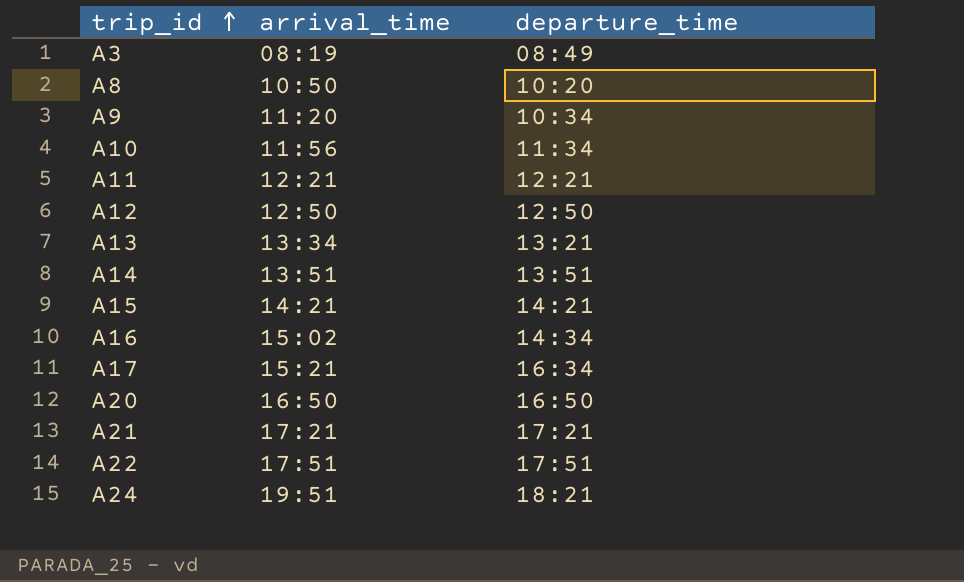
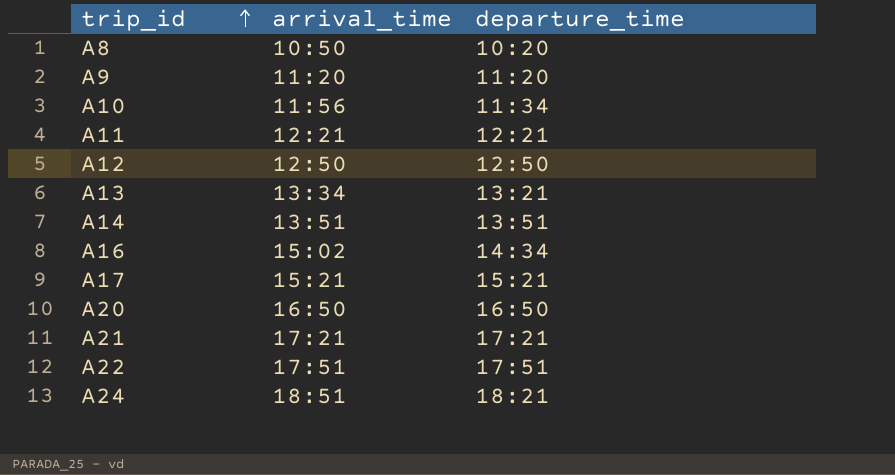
row A3: 08:19 | 08:49 -> none
row A15: 14:21 | 14:21 -> none
A9 | departure_time: 10:34 -> 11:20
A17 | departure_time: 16:34 -> 15:21
A24 | arrival_time: 19:51 -> 18:51

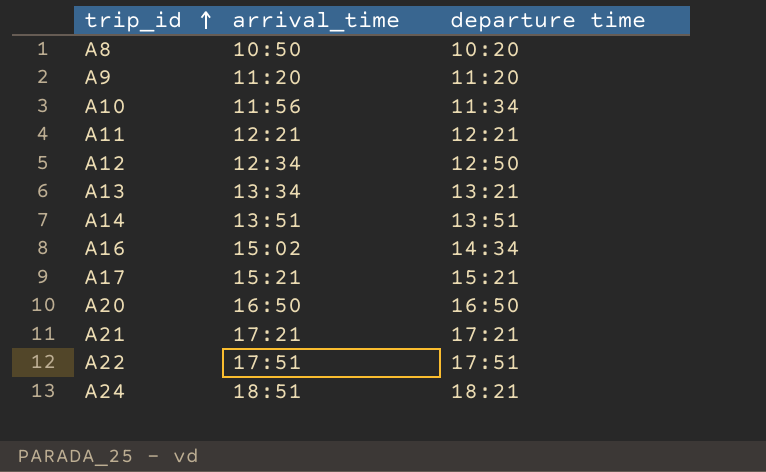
column name: departure_time -> departure time
A12 | arrival_time: 12:50 -> 12:34

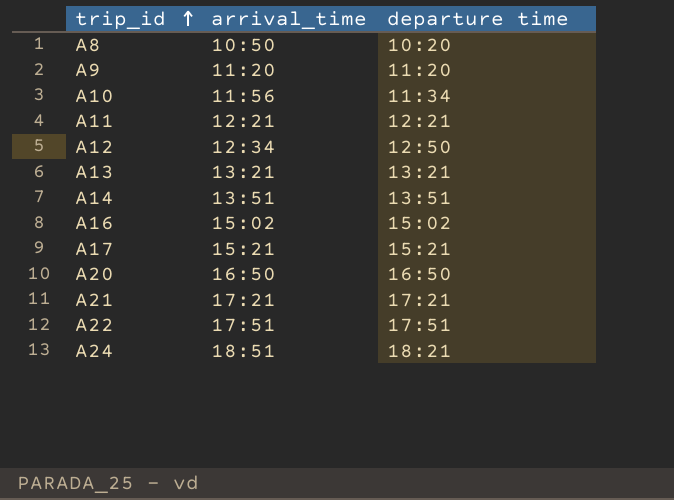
A13 | arrival_time: 13:34 -> 13:21
A16 | departure time: 14:34 -> 15:02

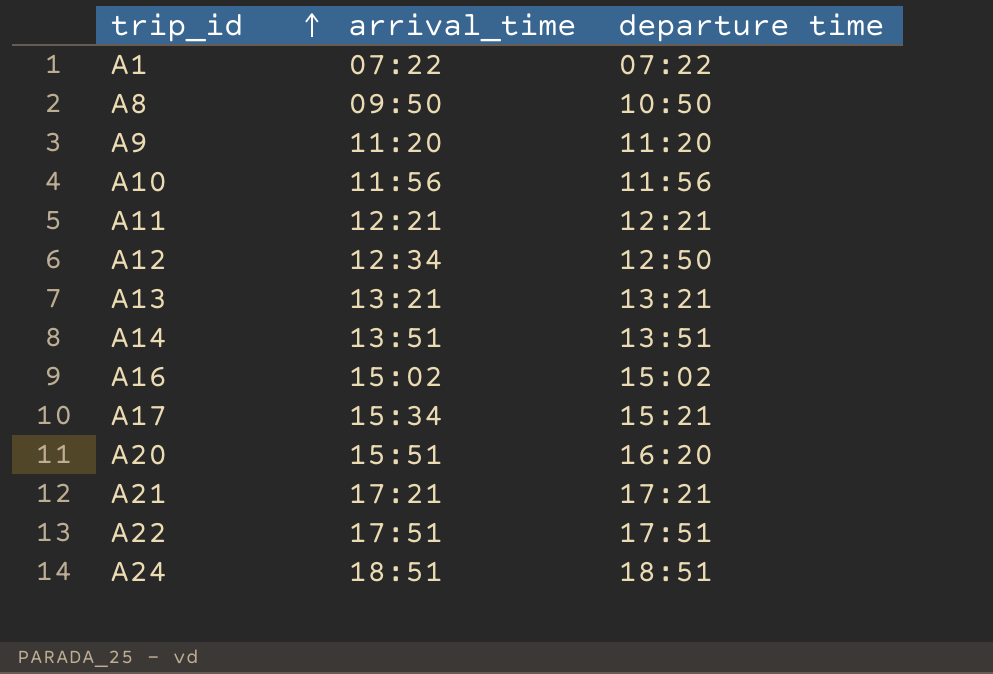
row A1: none -> 07:22 | 07:22
A8 | arrival_time: 10:50 -> 09:50
A8 | departure time: 10:20 -> 10:50
A10 | departure time: 11:34 -> 11:56
A17 | arrival_time: 15:21 -> 15:34
A20 | arrival_time: 16:50 -> 15:51
A20 | departure time: 16:50 -> 16:20
A24 | departure time: 18:21 -> 18:51

